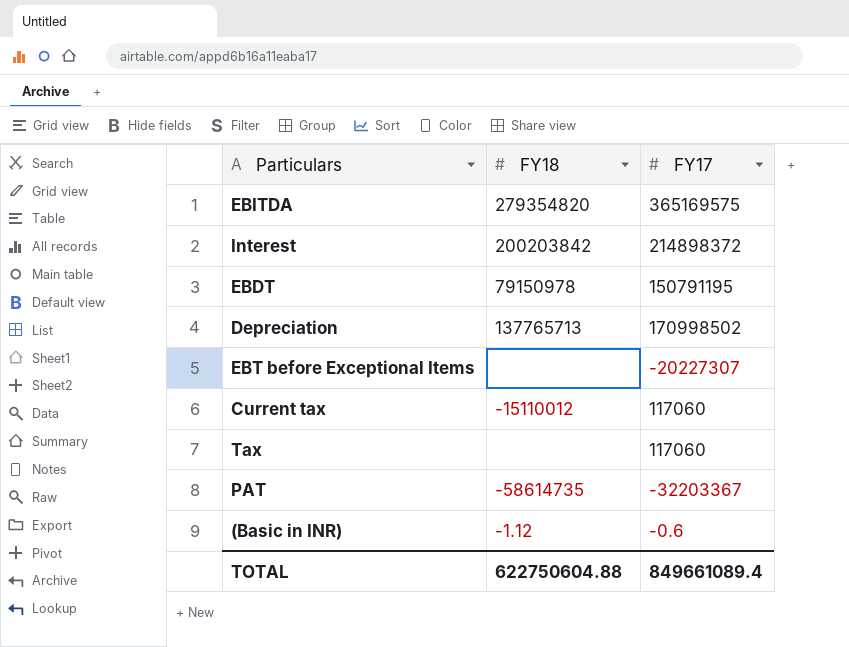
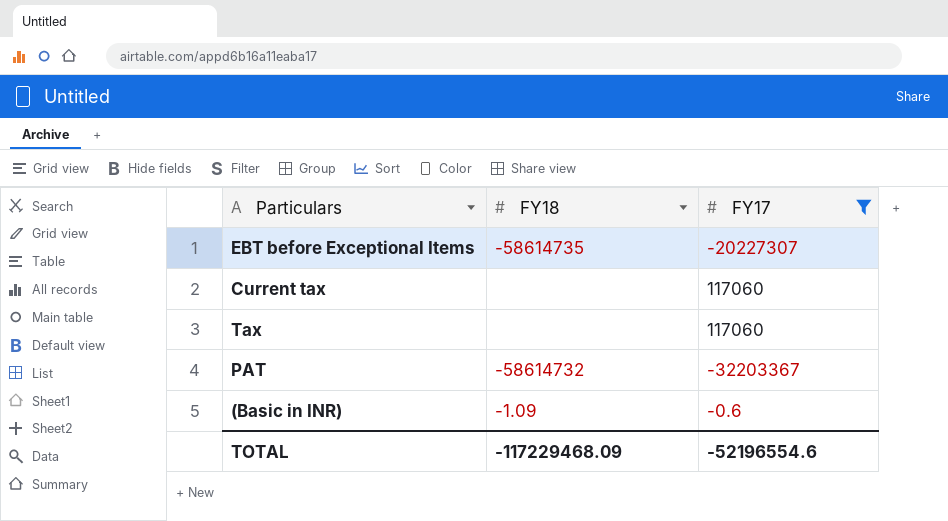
filter: none -> FY17 <= 117060
EBT before Exceptional Items | FY18: none -> -58614735
Current tax | FY18: -15110012 -> none
PAT | FY18: -58614735 -> -58614732
(Basic in INR) | FY18: -1.12 -> -1.09
TOTAL | FY18: 622750604.88 -> -117229468.09
TOTAL | FY17: 849661089.4 -> -52196554.6

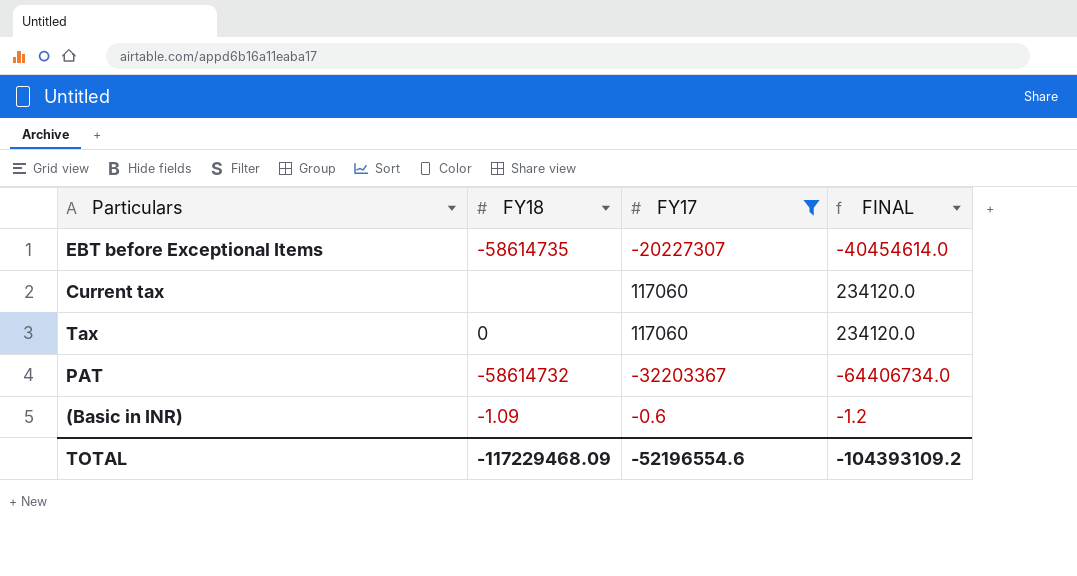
column FINAL | formula: none -> [FY17] * 2
Tax | FY18: none -> 0

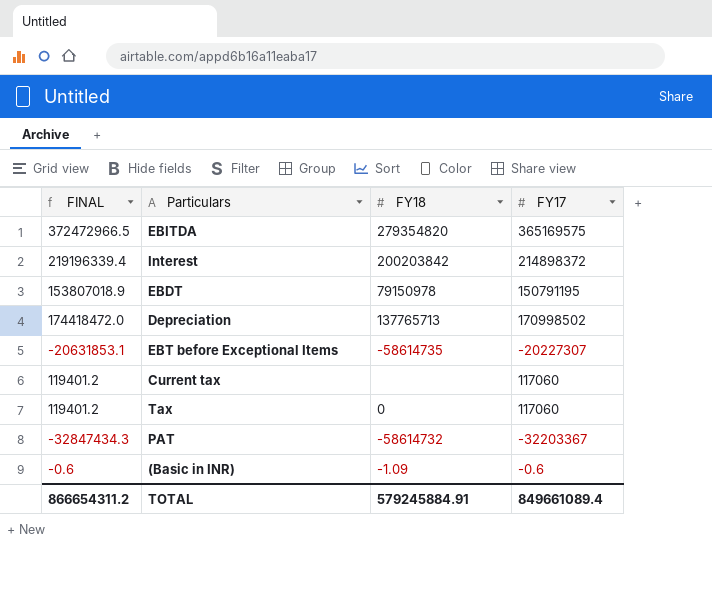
filter: FY17 <= 117060 -> none
column FINAL | formula: [FY17] * 2 -> [FY17] * 1.02
column FINAL | position: 4 -> 1
TOTAL | FINAL: -104393109.2 -> 866654311.2
TOTAL | FY18: -117229468.09 -> 579245884.91
TOTAL | FY17: -52196554.6 -> 849661089.4

